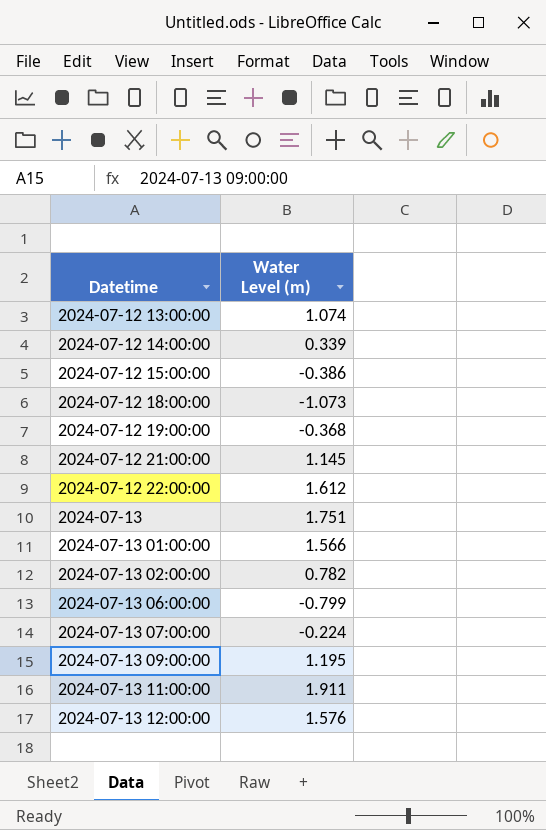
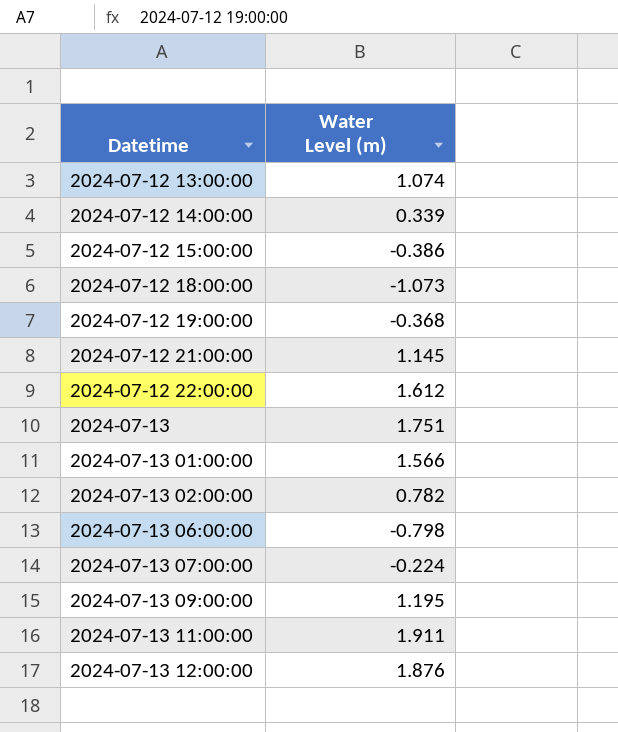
2024-07-13 06:00:00 | Water Level (m): -0.799 -> -0.798
2024-07-13 12:00:00 | Water Level (m): 1.576 -> 1.876

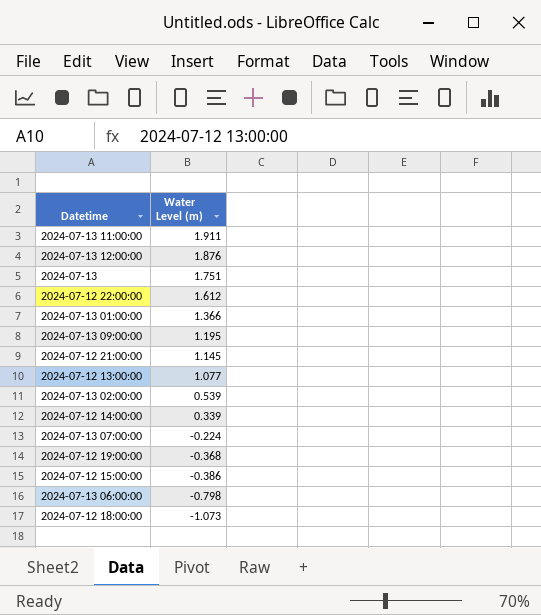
row order: Datetime ascending -> Water Level (m) descending
2024-07-13 01:00:00 | Water Level (m): 1.566 -> 1.366
2024-07-12 13:00:00 | Water Level (m): 1.074 -> 1.077
2024-07-13 02:00:00 | Water Level (m): 0.782 -> 0.539

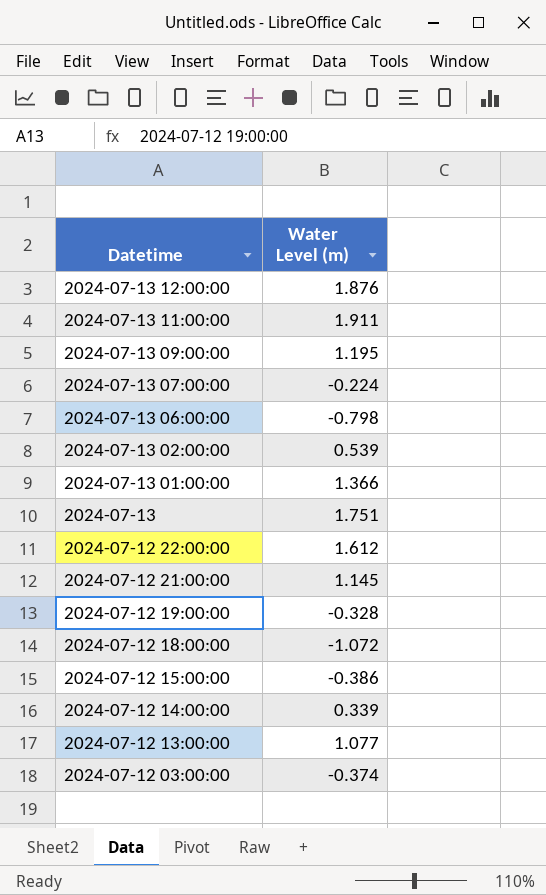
row order: Water Level (m) descending -> Datetime descending
2024-07-12 19:00:00 | Water Level (m): -0.368 -> -0.328
2024-07-12 18:00:00 | Water Level (m): -1.073 -> -1.072
row 2024-07-12 03:00:00: none -> -0.374

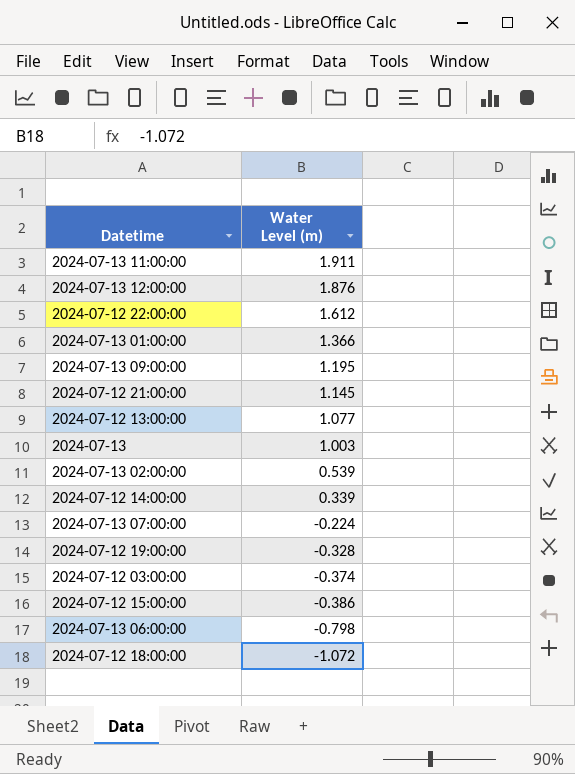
row order: Datetime descending -> Water Level (m) descending
2024-07-13 | Water Level (m): 1.751 -> 1.003

